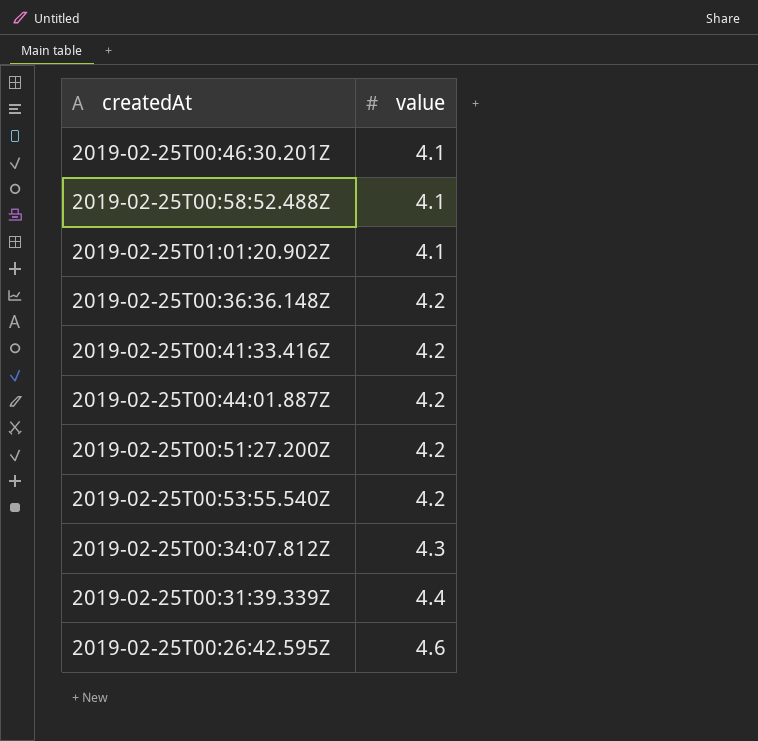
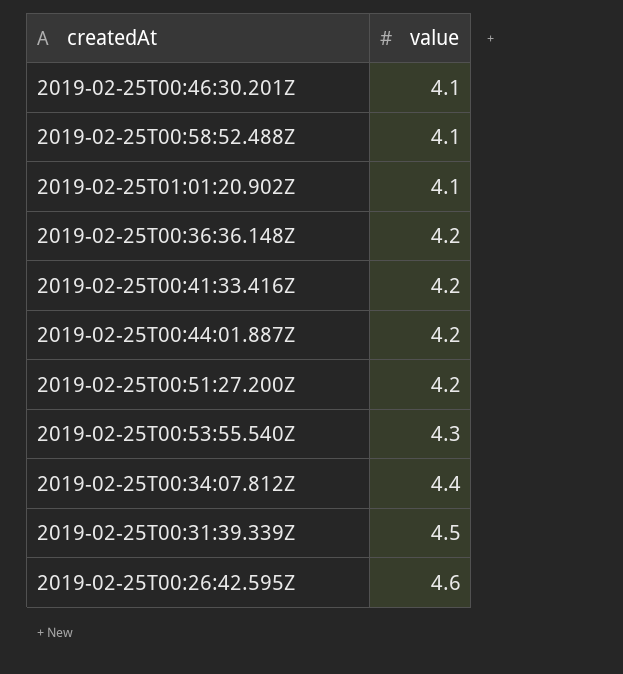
2019-02-25T00:53:55.540Z | value: 4.2 -> 4.3
2019-02-25T00:34:07.812Z | value: 4.3 -> 4.4
2019-02-25T00:31:39.339Z | value: 4.4 -> 4.5

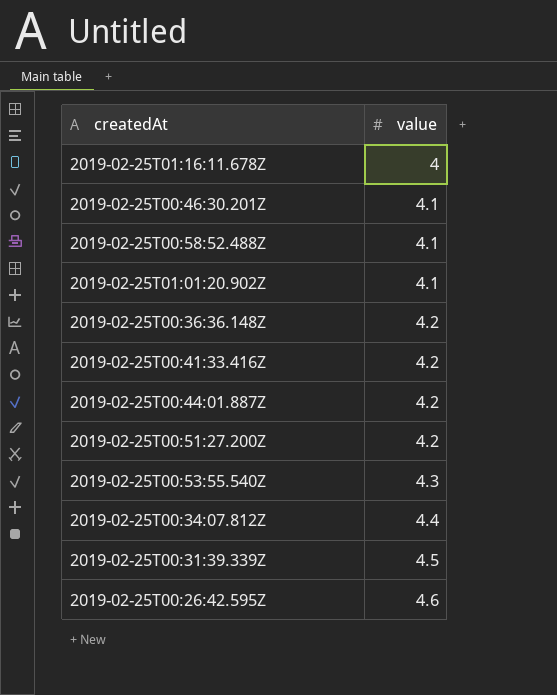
row 2019-02-25T01:16:11.678Z: none -> 4

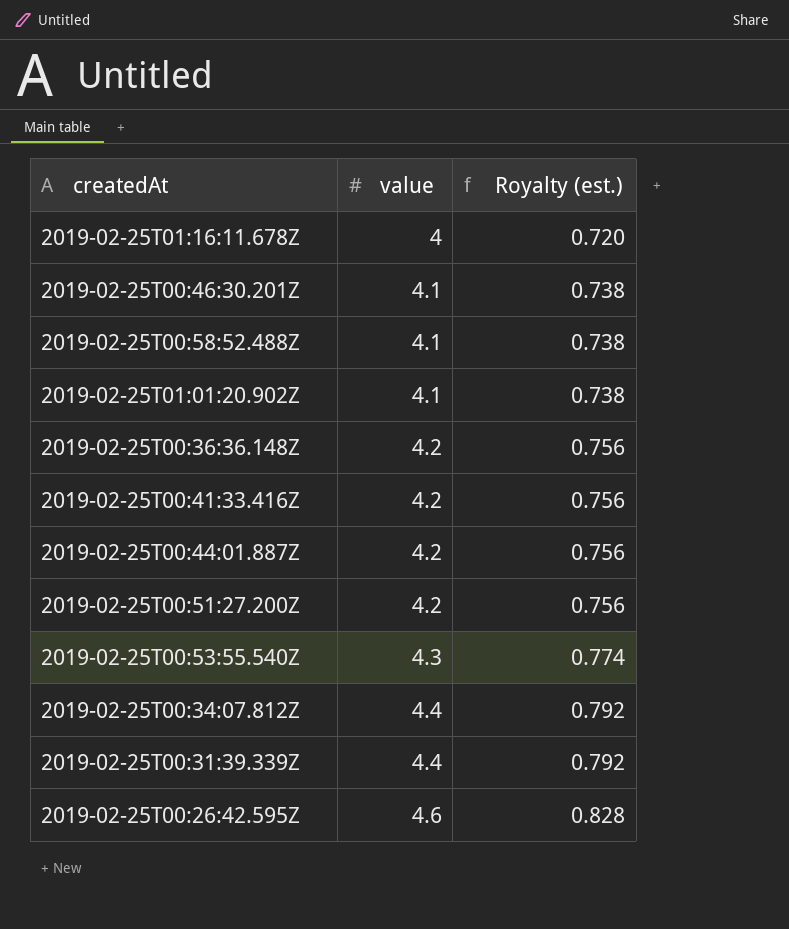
column Royalty (est.) | formula: none -> [value] * 0.18
2019-02-25T00:31:39.339Z | value: 4.5 -> 4.4

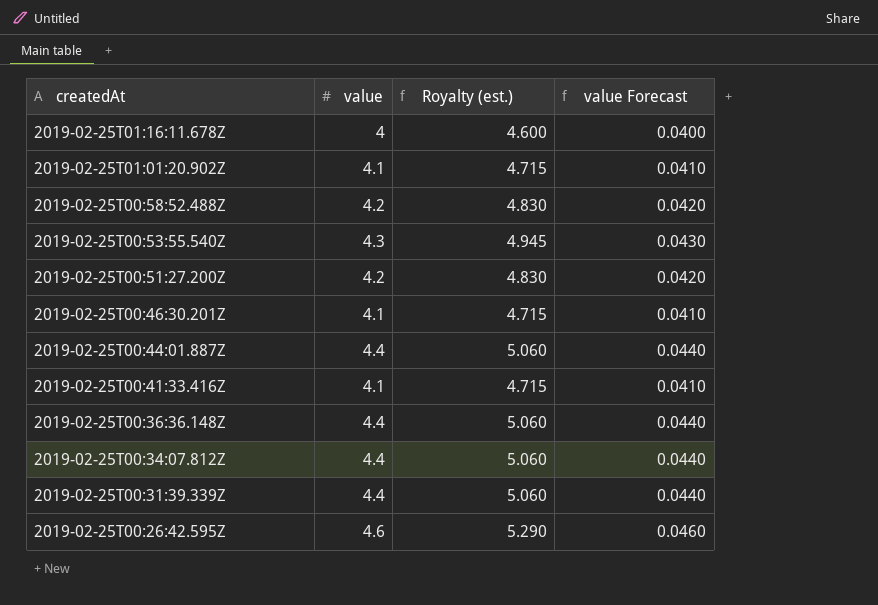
row order: value ascending -> createdAt descending
column Royalty (est.) | formula: [value] * 0.18 -> [value] * 1.15
column value Forecast | formula: none -> [value] * 0.01
2019-02-25T00:58:52.488Z | value: 4.1 -> 4.2
2019-02-25T00:44:01.887Z | value: 4.2 -> 4.4
2019-02-25T00:41:33.416Z | value: 4.2 -> 4.1
2019-02-25T00:36:36.148Z | value: 4.2 -> 4.4

